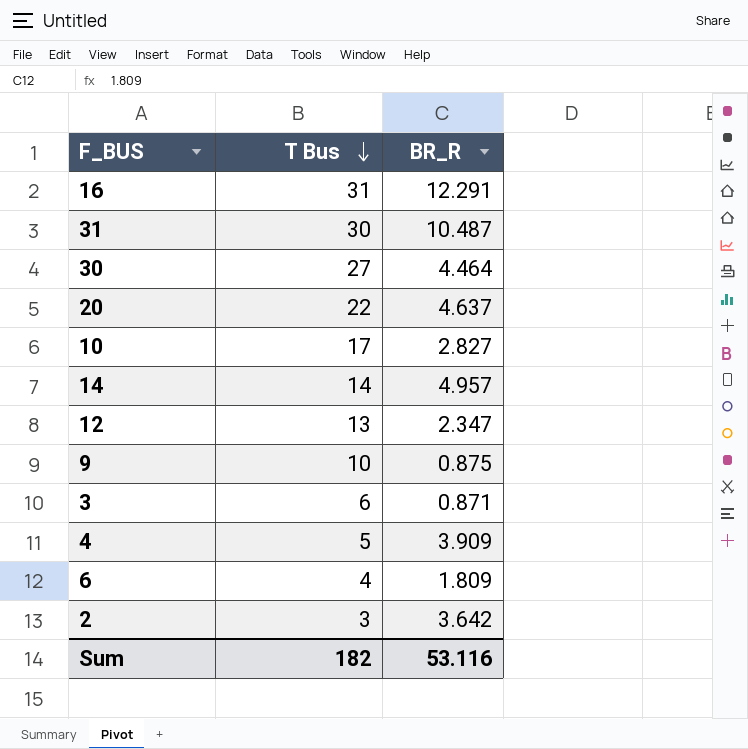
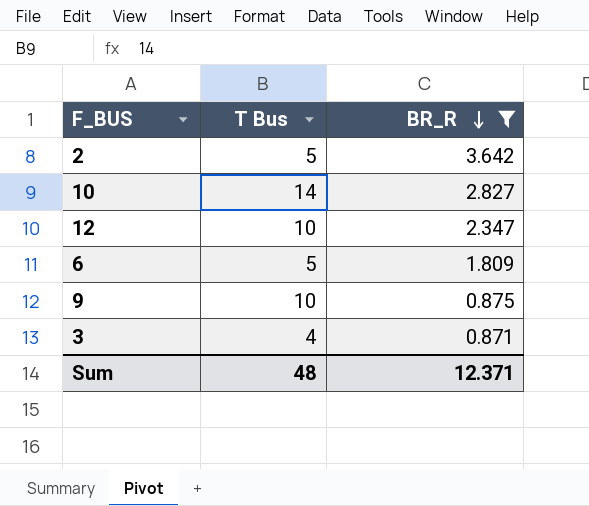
filter: none -> BR_R <= 3.642
row order: T Bus descending -> BR_R descending
2 | T Bus: 3 -> 5
10 | T Bus: 17 -> 14
12 | T Bus: 13 -> 10
6 | T Bus: 4 -> 5
3 | T Bus: 6 -> 4
Sum | T Bus: 182 -> 48
Sum | BR_R: 53.116 -> 12.371

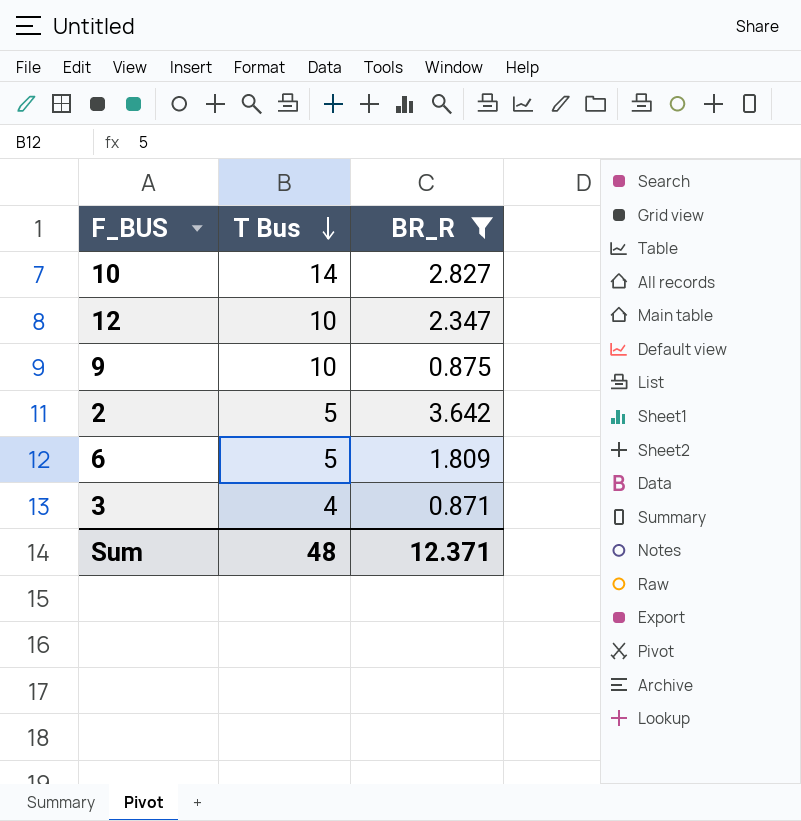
row order: BR_R descending -> T Bus descending

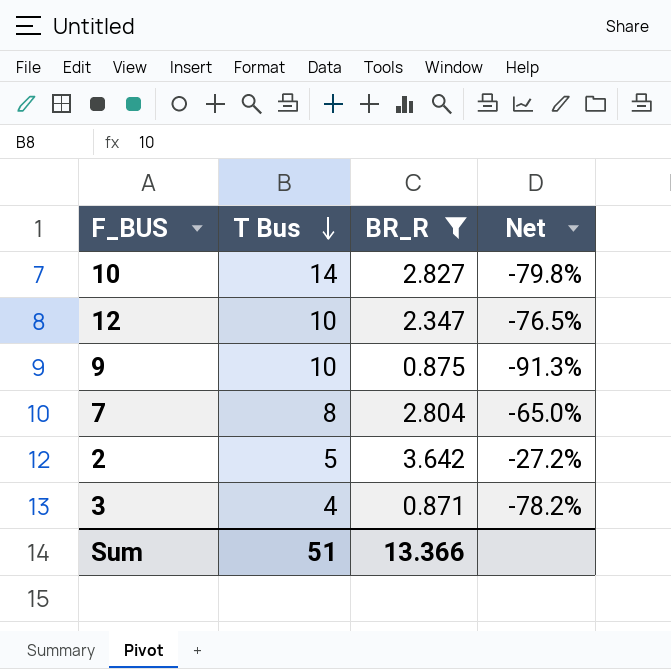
column Net | formula: none -> ([BR_R] - [T Bus]) / [T Bus]
row 6: 5 | 1.809 -> none
row 7: none -> 8 | 2.804 | -65.0%
Sum | T Bus: 48 -> 51
Sum | BR_R: 12.371 -> 13.366

